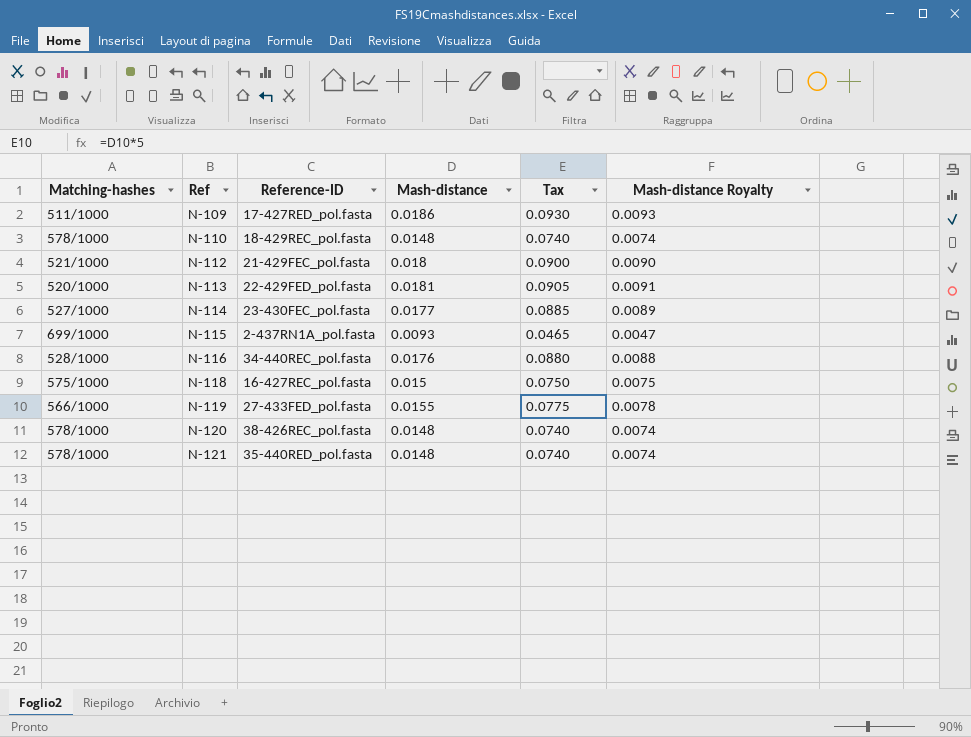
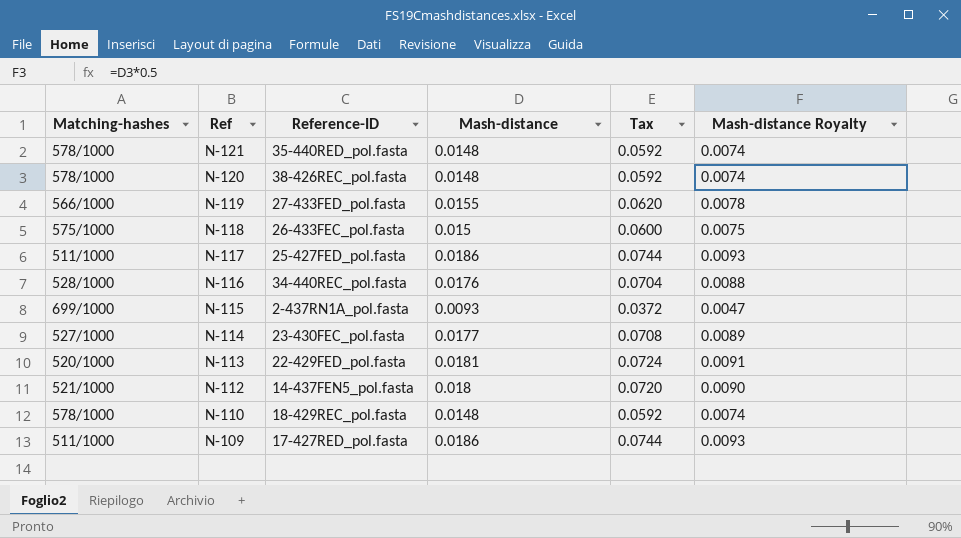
row order: Ref ascending -> Ref descending
column Tax | formula: [Mash-distance] * 5 -> [Mash-distance] * 4
N-118 | Reference-ID: 16-427REC_pol.fasta -> 26-433FEC_pol.fasta
row N-117: none -> 511/1000 | 25-427FED_pol.fasta | 0.0186 | 0.0744 | 0.0093
N-112 | Reference-ID: 21-429FEC_pol.fasta -> 14-437FEN5_pol.fasta

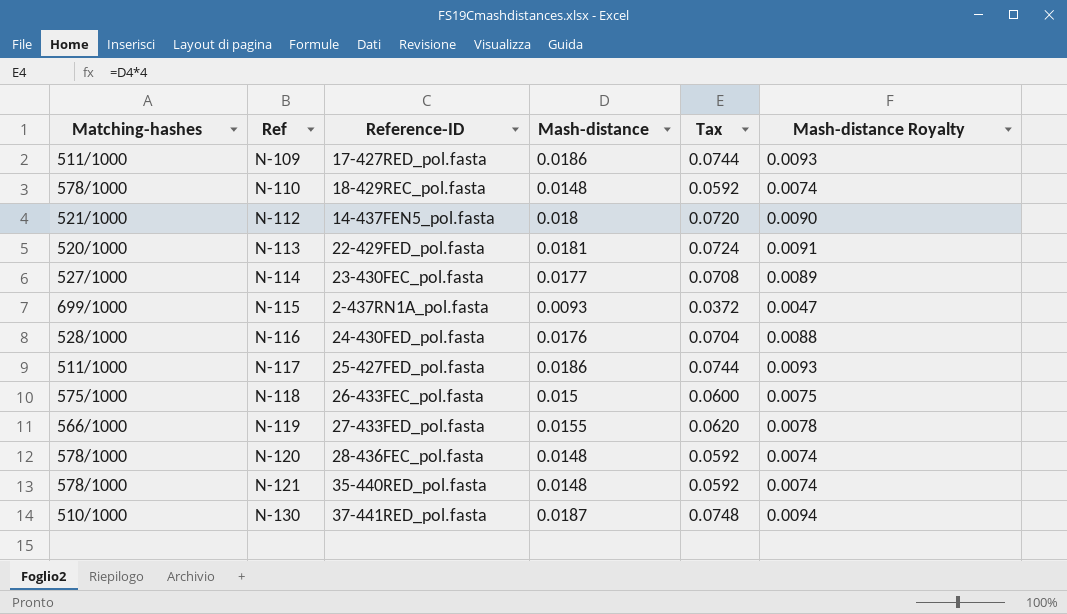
row order: Ref descending -> Ref ascending
N-116 | Reference-ID: 34-440REC_pol.fasta -> 24-430FED_pol.fasta
N-120 | Reference-ID: 38-426REC_pol.fasta -> 28-436FEC_pol.fasta
row N-130: none -> 510/1000 | 37-441RED_pol.fasta | 0.0187 | 0.0748 | 0.0094

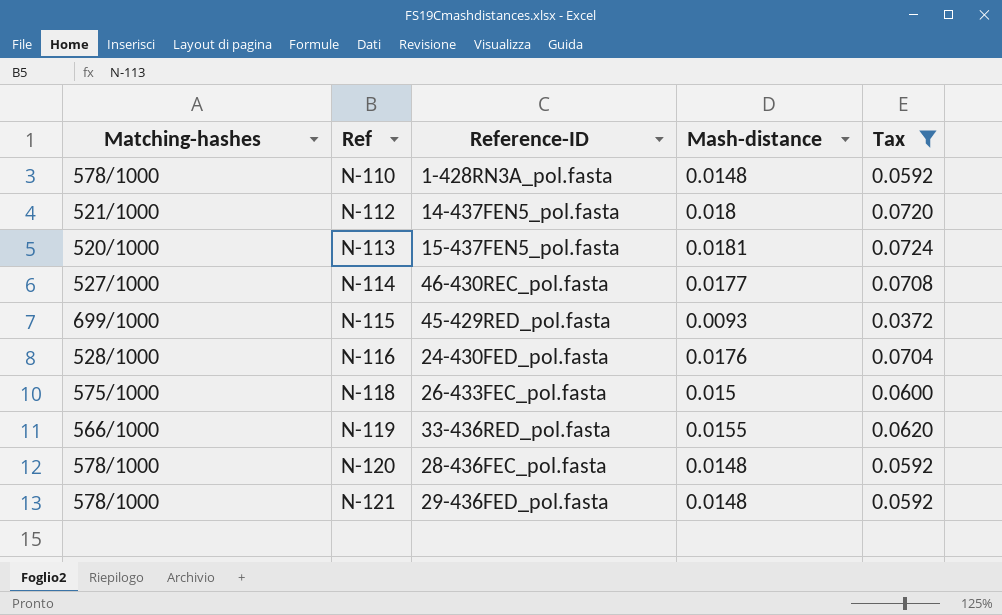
filter: none -> Tax <= 0.0724
column Mash-distance Royalty | formula: [Mash-distance] * 0.5 -> none
N-110 | Reference-ID: 18-429REC_pol.fasta -> 1-428RN3A_pol.fasta
N-113 | Reference-ID: 22-429FED_pol.fasta -> 15-437FEN5_pol.fasta
N-114 | Reference-ID: 23-430FEC_pol.fasta -> 46-430REC_pol.fasta
N-115 | Reference-ID: 2-437RN1A_pol.fasta -> 45-429RED_pol.fasta
N-119 | Reference-ID: 27-433FED_pol.fasta -> 33-436RED_pol.fasta
N-121 | Reference-ID: 35-440RED_pol.fasta -> 29-436FED_pol.fasta

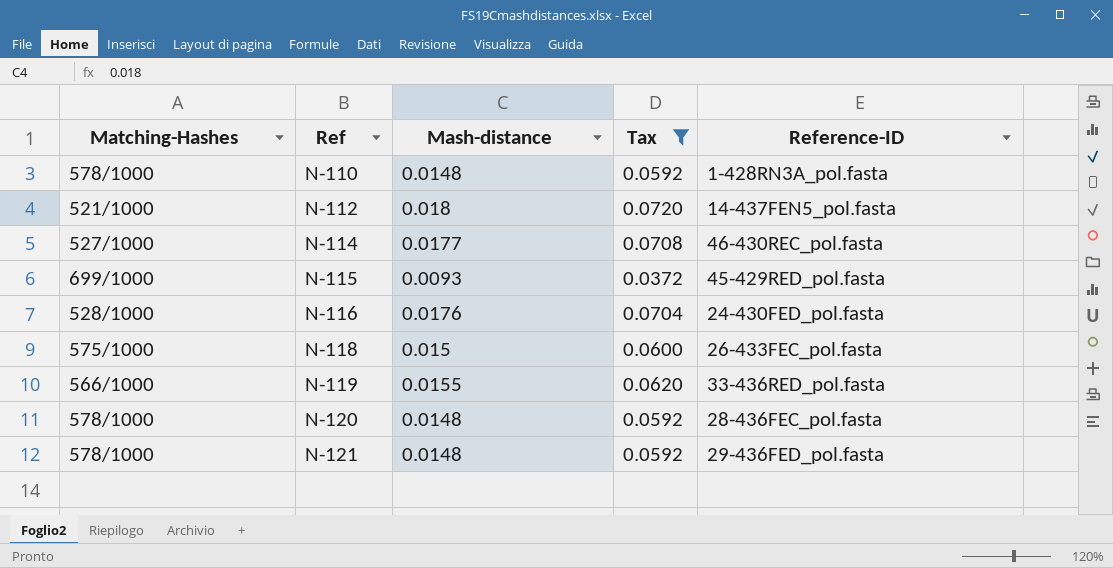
column name: Matching-hashes -> Matching-Hashes
column Reference-ID | position: 3 -> 5
row N-113: 520/1000 | 15-437FEN5_pol.fasta | 0.0181 | 0.0724 -> none

